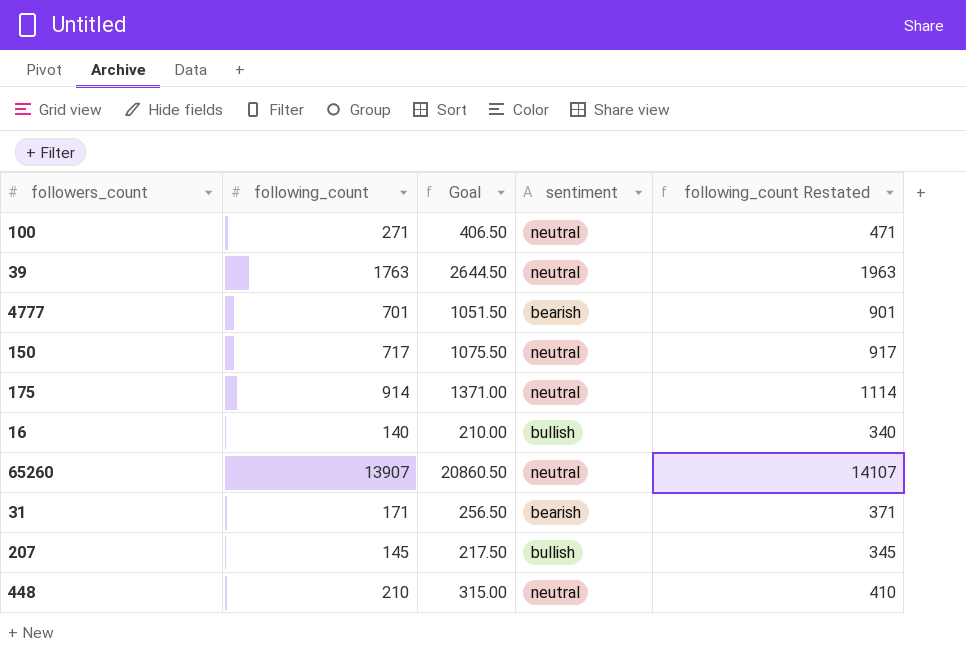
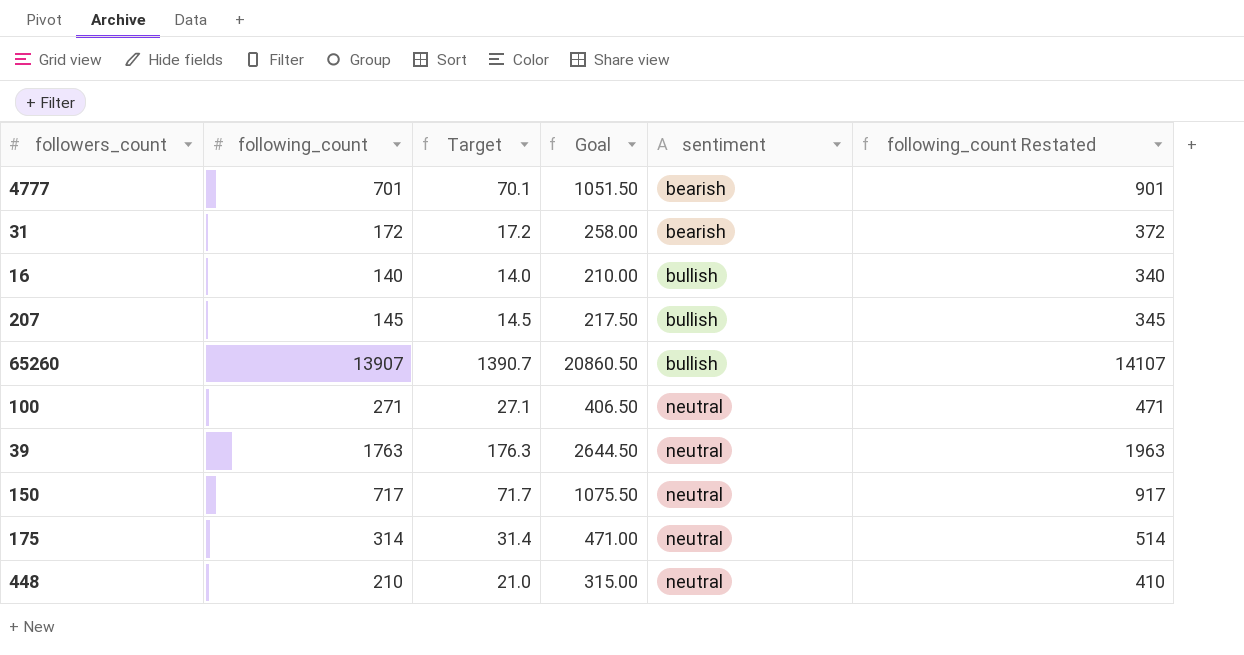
row order: none -> sentiment ascending
column Target | formula: none -> [following_count] * 0.1
31 | following_count: 171 -> 172
31 | Goal: 256.50 -> 258.00
31 | following_count Restated: 371 -> 372
65260 | sentiment: neutral -> bullish
175 | following_count: 914 -> 314
175 | Goal: 1371.00 -> 471.00
175 | following_count Restated: 1114 -> 514

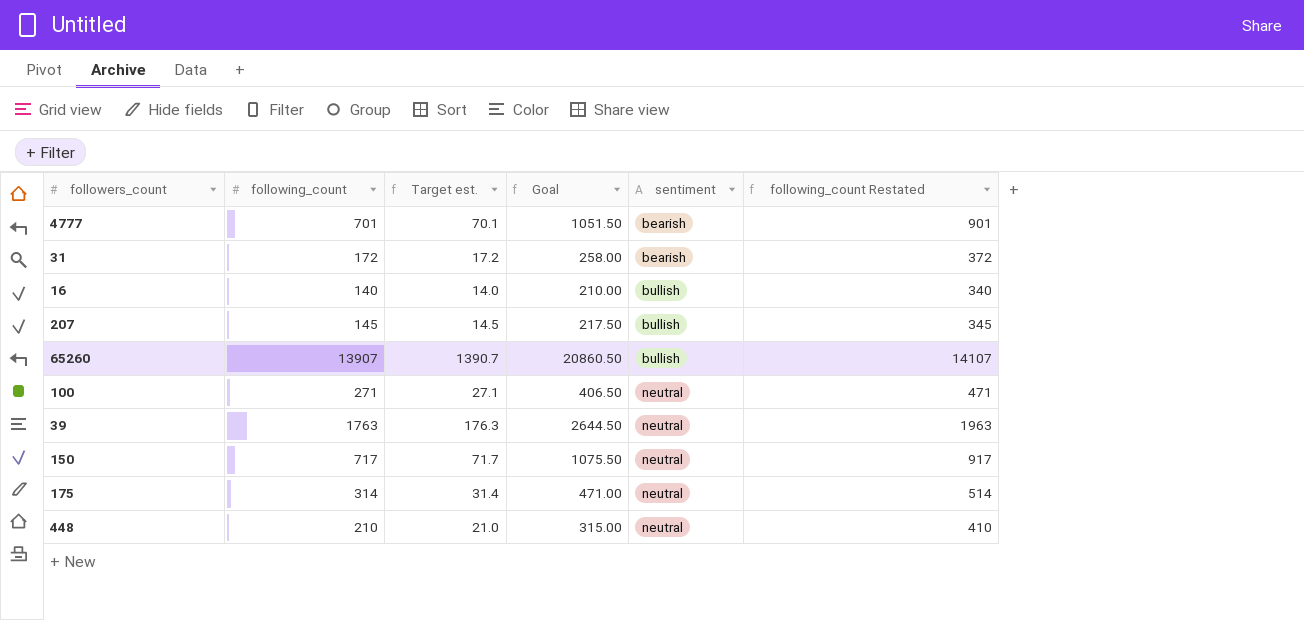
column name: Target -> Target est.

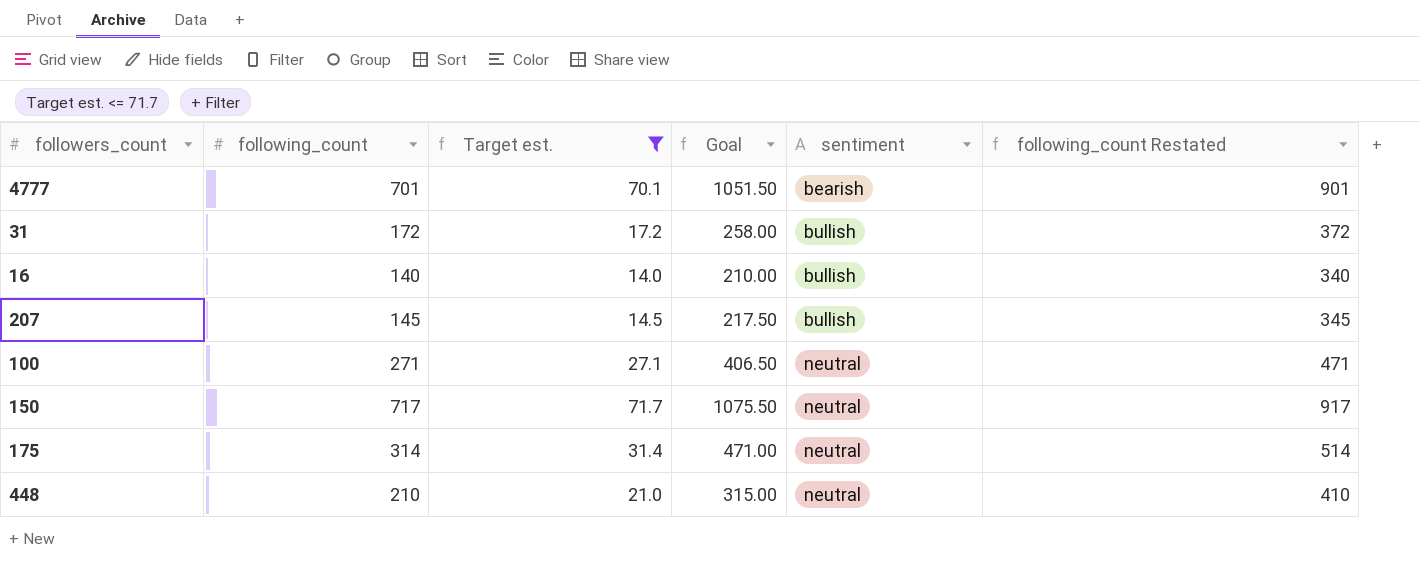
filter: none -> Target est. <= 71.7
31 | sentiment: bearish -> bullish

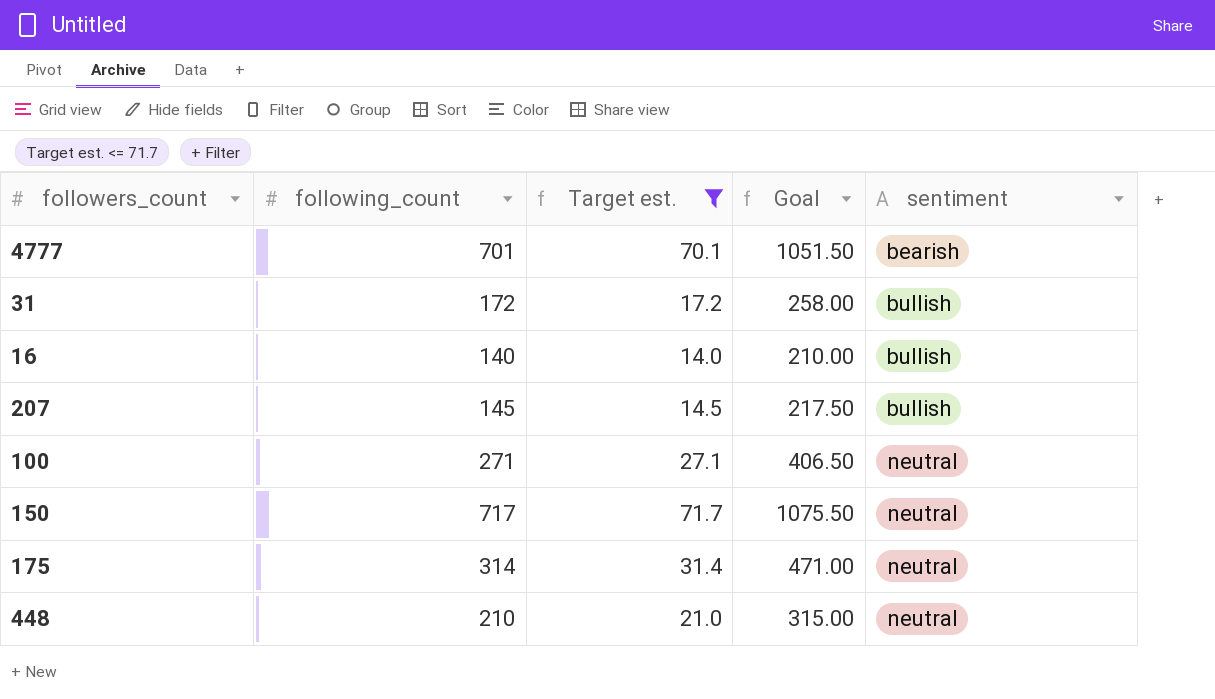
column following_count Restated | formula: [following_count] + 200 -> none

